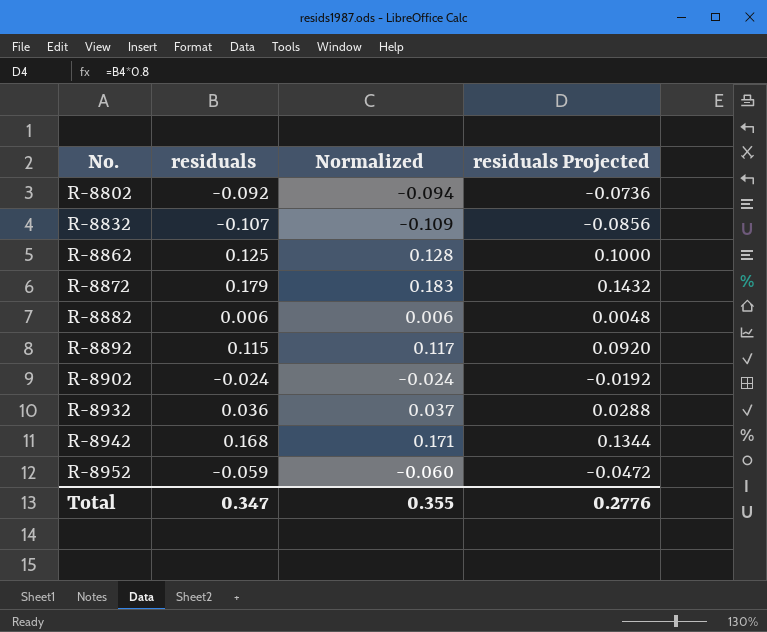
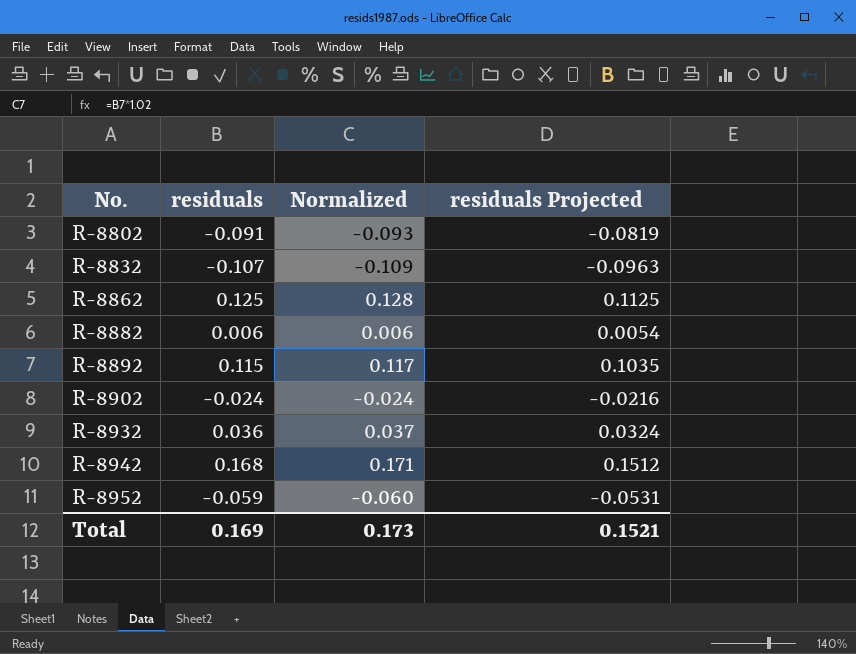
column residuals Projected | formula: [residuals] * 0.8 -> [residuals] * 0.9
row R-8872: 0.179 | 0.183 | 0.1432 -> none
R-8802 | residuals: -0.092 -> -0.091
R-8802 | Normalized: -0.094 -> -0.093
Total | residuals: 0.347 -> 0.169
Total | Normalized: 0.355 -> 0.173
Total | residuals Projected: 0.2776 -> 0.1521

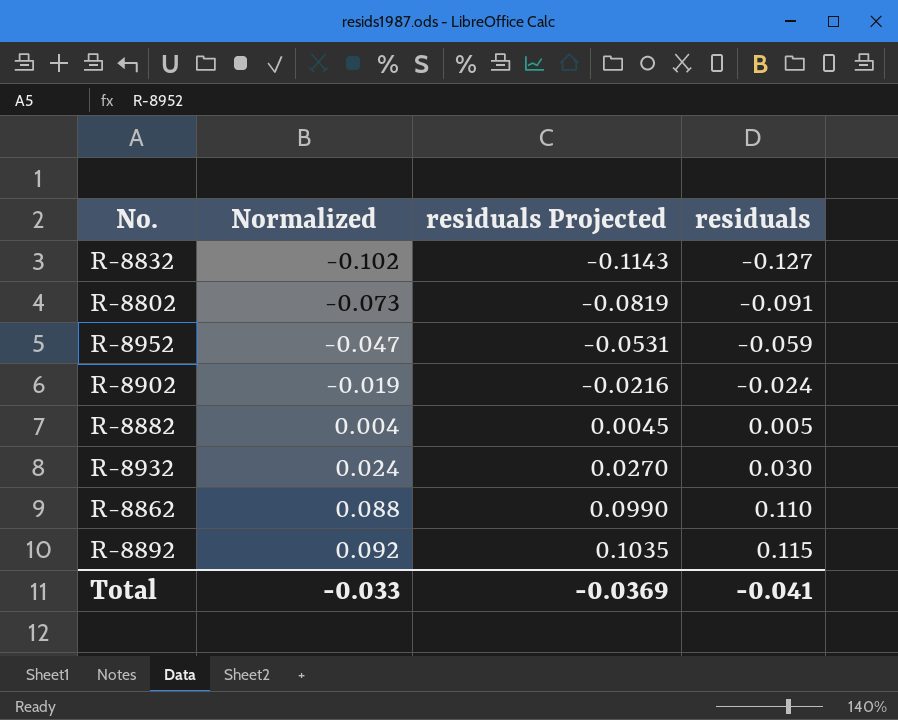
row order: No. ascending -> Normalized ascending
column Normalized | formula: [residuals] * 1.02 -> [residuals] * 0.8
column residuals | position: 2 -> 4
row R-8942: 0.168 | 0.171 | 0.1512 -> none
R-8832 | residuals Projected: -0.0963 -> -0.1143
R-8832 | residuals: -0.107 -> -0.127
R-8882 | residuals Projected: 0.0054 -> 0.0045
R-8882 | residuals: 0.006 -> 0.005
R-8932 | residuals Projected: 0.0324 -> 0.0270
R-8932 | residuals: 0.036 -> 0.030
R-8862 | residuals Projected: 0.1125 -> 0.0990
R-8862 | residuals: 0.125 -> 0.110
Total | Normalized: 0.173 -> -0.033
Total | residuals Projected: 0.1521 -> -0.0369
Total | residuals: 0.169 -> -0.041

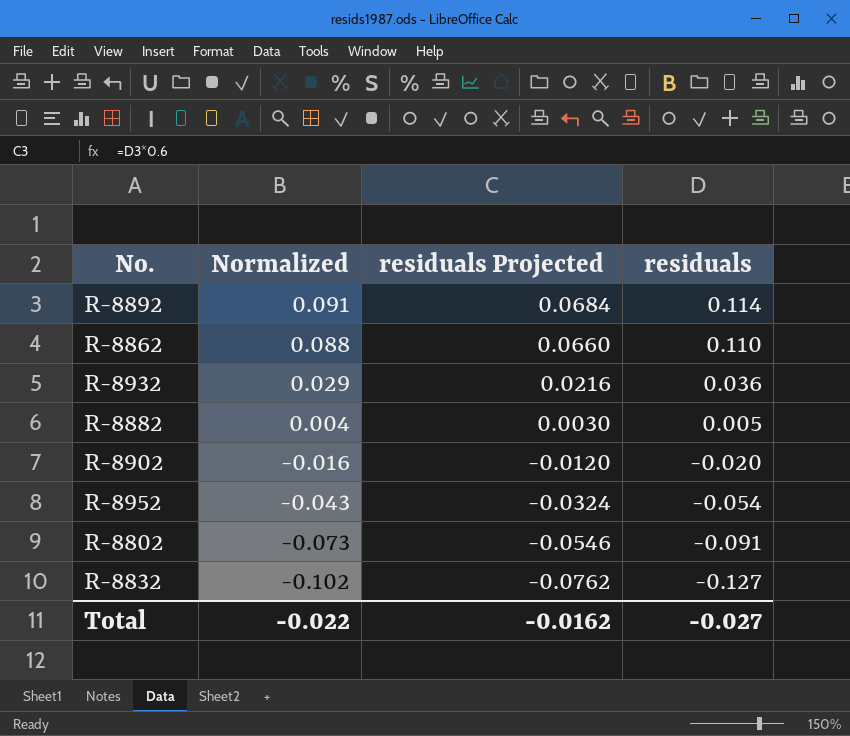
row order: Normalized ascending -> Normalized descending
column residuals Projected | formula: [residuals] * 0.9 -> [residuals] * 0.6
R-8892 | Normalized: 0.092 -> 0.091
R-8892 | residuals: 0.115 -> 0.114
R-8932 | Normalized: 0.024 -> 0.029
R-8932 | residuals: 0.030 -> 0.036
R-8902 | Normalized: -0.019 -> -0.016
R-8902 | residuals: -0.024 -> -0.020
R-8952 | Normalized: -0.047 -> -0.043
R-8952 | residuals: -0.059 -> -0.054
Total | Normalized: -0.033 -> -0.022
Total | residuals Projected: -0.0369 -> -0.0162
Total | residuals: -0.041 -> -0.027

